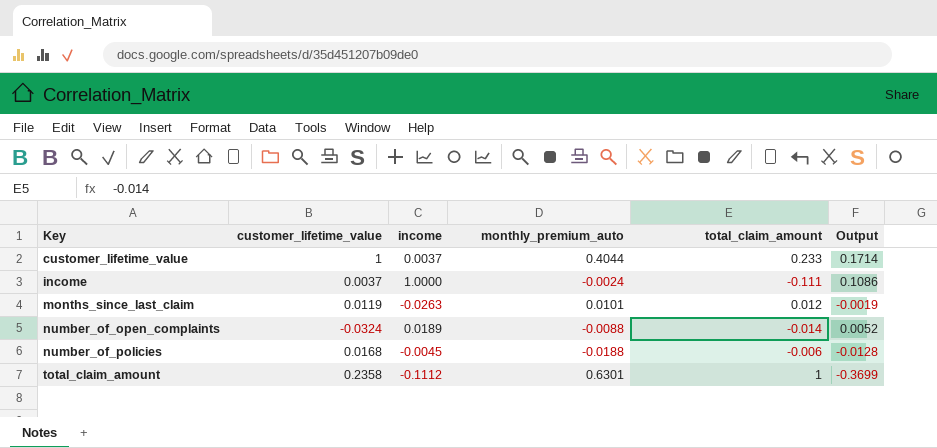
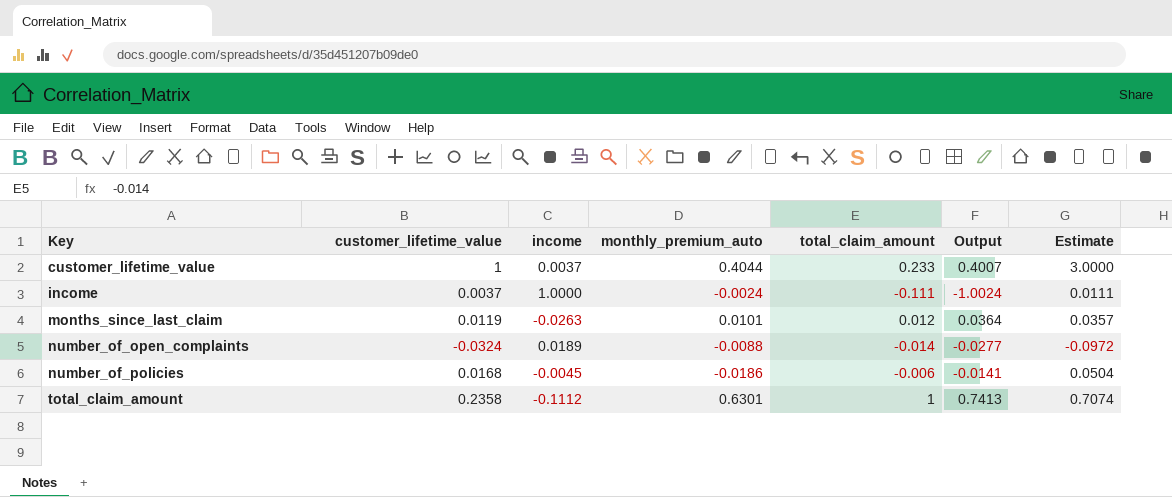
column Output | formula: [monthly_premium_auto] - [total_claim_amount] -> [monthly_premium_auto] - [income]
column Estimate | formula: none -> [customer_lifetime_value] * 3
number_of_policies | monthly_premium_auto: -0.0188 -> -0.0186

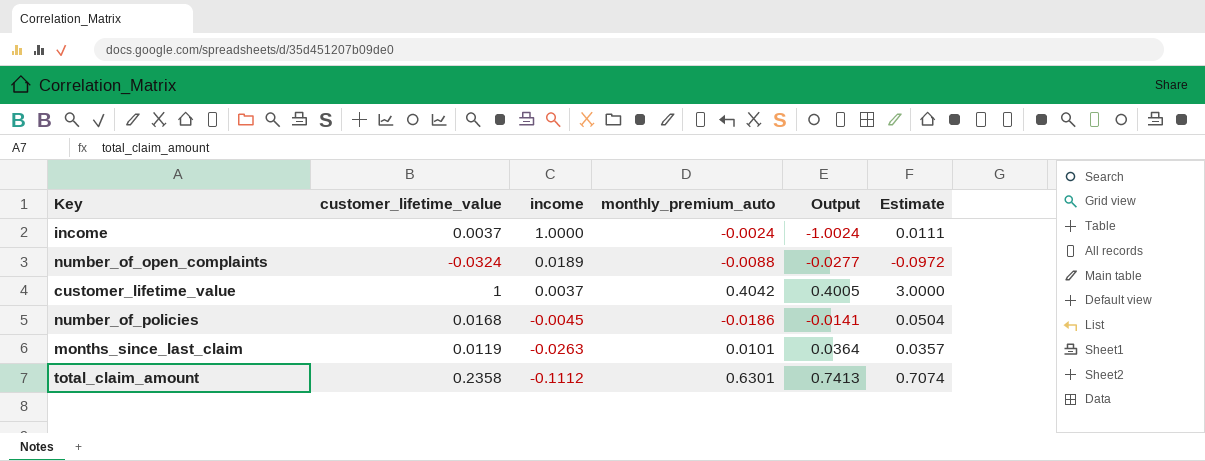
row order: Key ascending -> income descending
column total_claim_amount | position: 5 -> none
customer_lifetime_value | monthly_premium_auto: 0.4044 -> 0.4042
customer_lifetime_value | Output: 0.4007 -> 0.4005

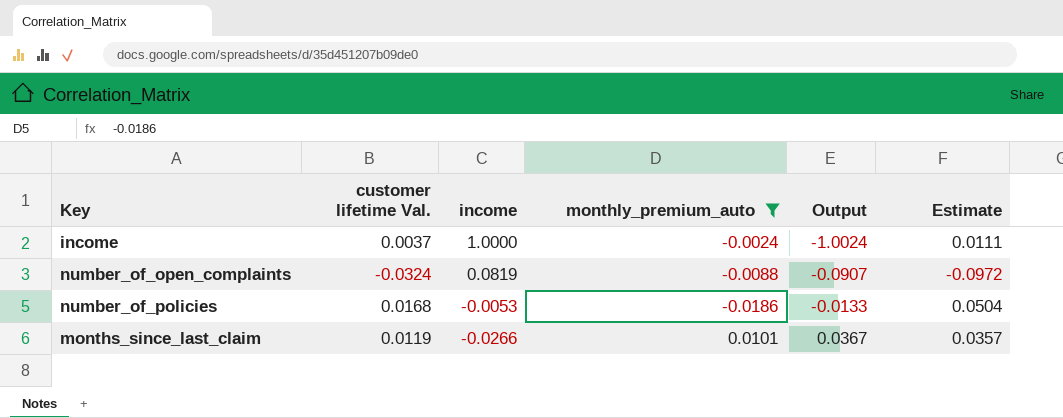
filter: none -> monthly_premium_auto <= 0.0101
column name: customer_lifetime_value -> customer lifetime Val.
number_of_open_complaints | income: 0.0189 -> 0.0819
number_of_open_complaints | Output: -0.0277 -> -0.0907
number_of_policies | income: -0.0045 -> -0.0053
number_of_policies | Output: -0.0141 -> -0.0133
months_since_last_claim | income: -0.0263 -> -0.0266
months_since_last_claim | Output: 0.0364 -> 0.0367

